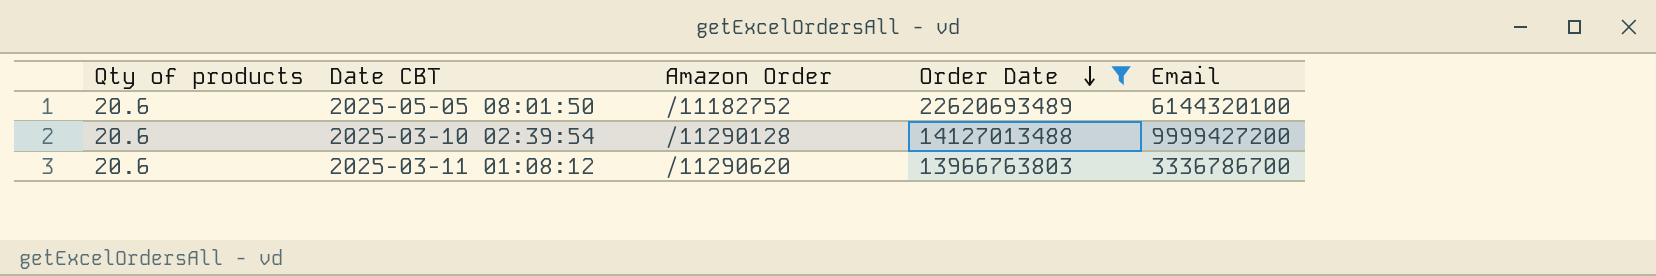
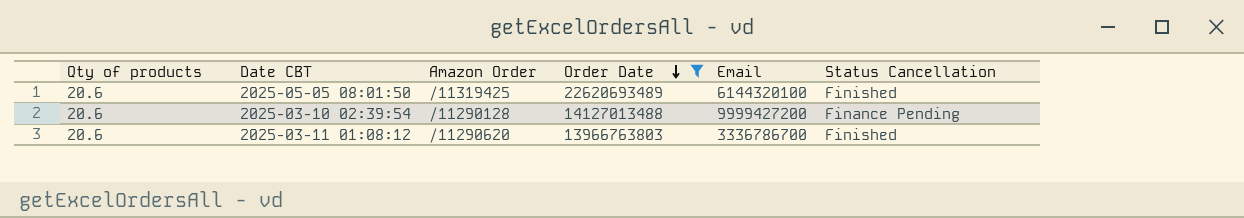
column Status Cancellation | position: none -> 6
2025-05-05 08:01:50 | Amazon Order: /11182752 -> /11319425

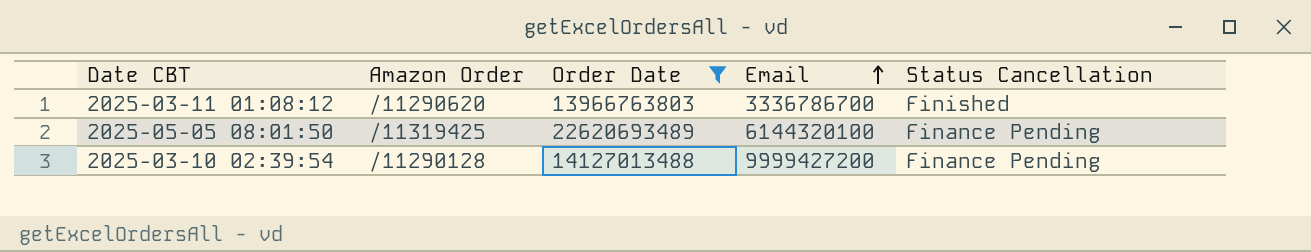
row order: Order Date descending -> Email ascending
column Qty of products | position: 1 -> none
2025-05-05 08:01:50 | Status Cancellation: Finished -> Finance Pending

